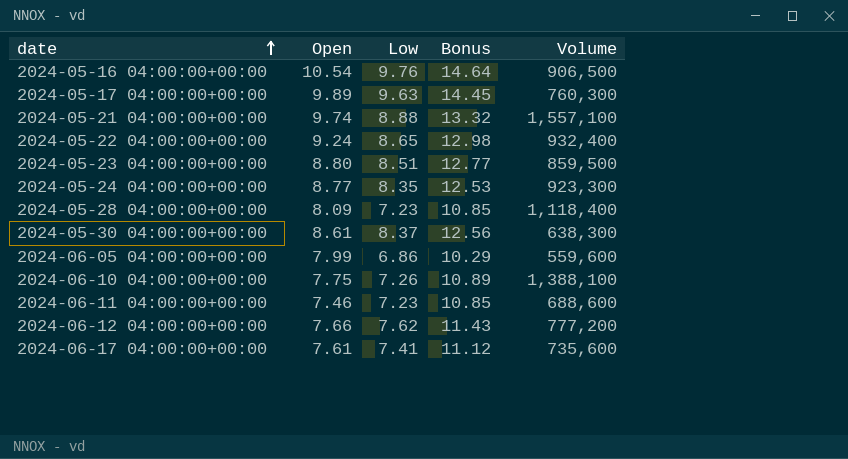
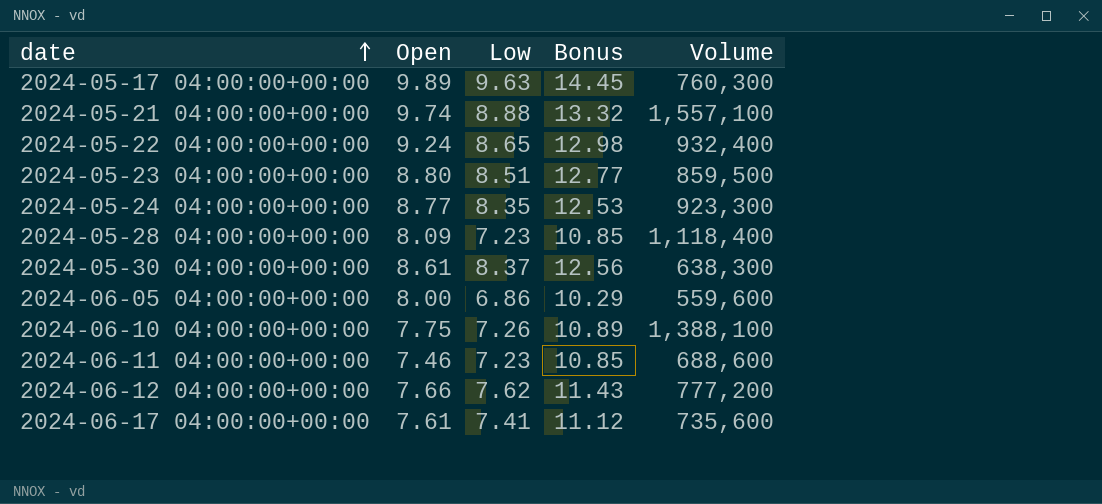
row 2024-05-16 04:00:00+00:00: 10.54 | 9.76 | 14.64 | 906,500 -> none
2024-06-05 04:00:00+00:00 | Open: 7.99 -> 8.00

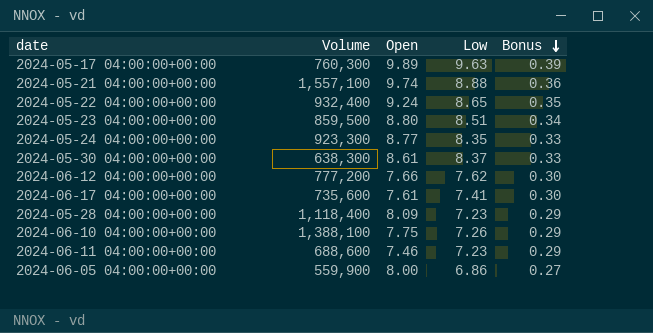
row order: date ascending -> Bonus descending
column Volume | position: 5 -> 2
column Bonus | formula: [Low] * 1.5 -> [Low] * 0.04
2024-06-05 04:00:00+00:00 | Volume: 559,600 -> 559,900

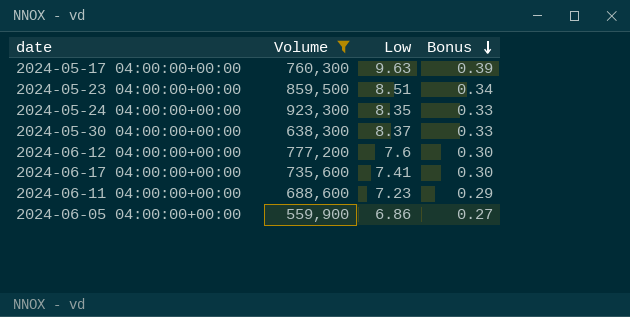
filter: none -> Volume <= 923,300
column Open | position: 3 -> none
2024-06-12 04:00:00+00:00 | Low: 7.62 -> 7.6

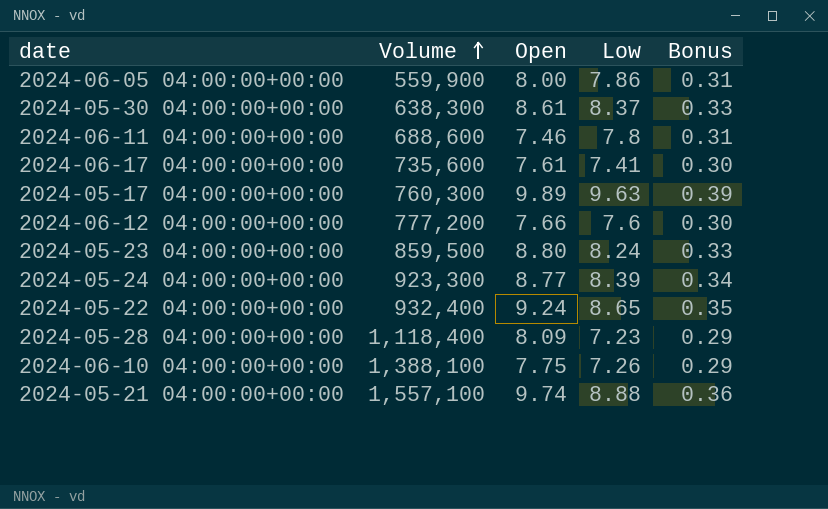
filter: Volume <= 923,300 -> none
row order: Bonus descending -> Volume ascending
column Open | position: none -> 3
2024-06-05 04:00:00+00:00 | Low: 6.86 -> 7.86
2024-06-05 04:00:00+00:00 | Bonus: 0.27 -> 0.31
2024-06-11 04:00:00+00:00 | Low: 7.23 -> 7.8
2024-06-11 04:00:00+00:00 | Bonus: 0.29 -> 0.31
2024-05-23 04:00:00+00:00 | Low: 8.51 -> 8.24
2024-05-23 04:00:00+00:00 | Bonus: 0.34 -> 0.33
2024-05-24 04:00:00+00:00 | Low: 8.35 -> 8.39
2024-05-24 04:00:00+00:00 | Bonus: 0.33 -> 0.34

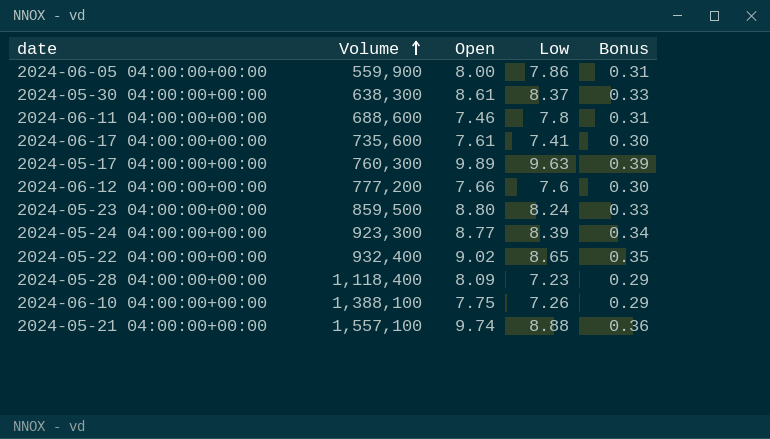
2024-05-22 04:00:00+00:00 | Open: 9.24 -> 9.02

